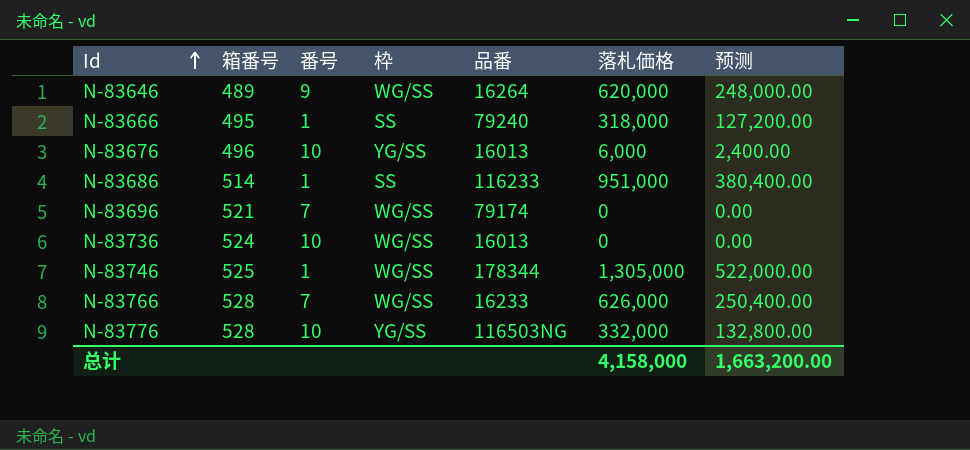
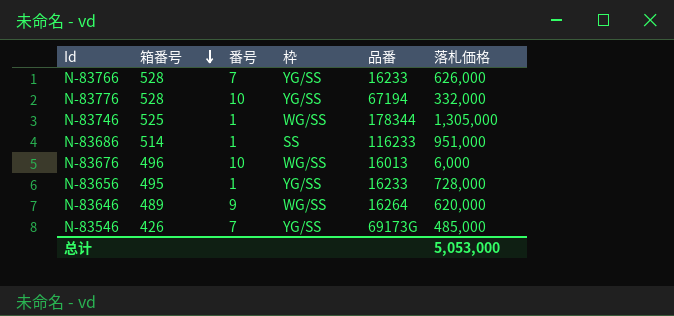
row order: Id ascending -> 箱番号 descending
column 预测 | formula: [落札価格] * 0.4 -> none
row N-83666: 495 | 1 | SS | 79240 | 318,000 | 127,200.00 -> none
row N-83696: 521 | 7 | WG/SS | 79174 | 0 | 0.00 -> none
row N-83736: 524 | 10 | WG/SS | 16013 | 0 | 0.00 -> none
N-83766 | 枠: WG/SS -> YG/SS
N-83776 | 品番: 116503NG -> 67194
N-83676 | 枠: YG/SS -> WG/SS
row N-83656: none -> 495 | 1 | YG/SS | 16233 | 728,000
row N-83546: none -> 426 | 7 | YG/SS | 69173G | 485,000
总计 | 落札価格: 4,158,000 -> 5,053,000

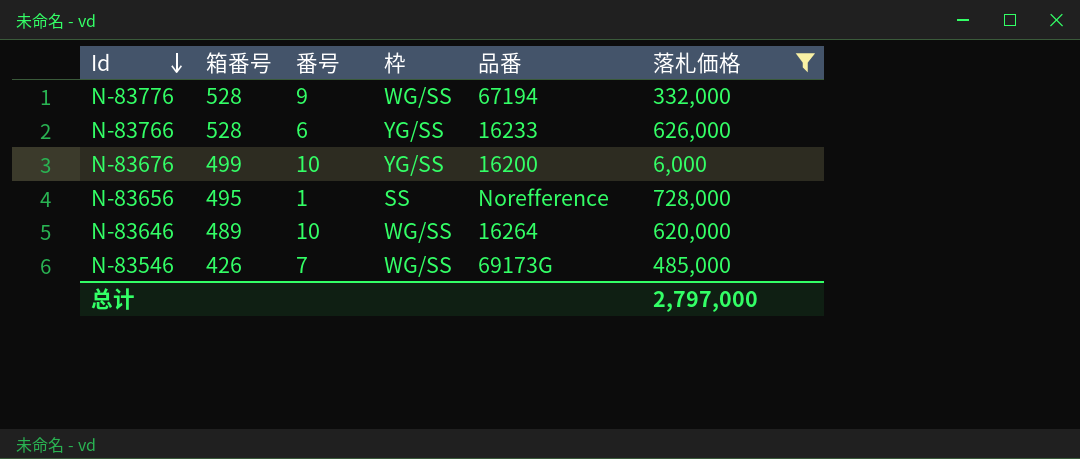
filter: none -> 落札価格 <= 728,000
row order: 箱番号 descending -> Id descending
N-83776 | 番号: 10 -> 9
N-83776 | 枠: YG/SS -> WG/SS
N-83766 | 番号: 7 -> 6
N-83676 | 箱番号: 496 -> 499
N-83676 | 枠: WG/SS -> YG/SS
N-83676 | 品番: 16013 -> 16200
N-83656 | 枠: YG/SS -> SS
N-83656 | 品番: 16233 -> Norefference
N-83646 | 番号: 9 -> 10
N-83546 | 枠: YG/SS -> WG/SS
总计 | 落札価格: 5,053,000 -> 2,797,000

